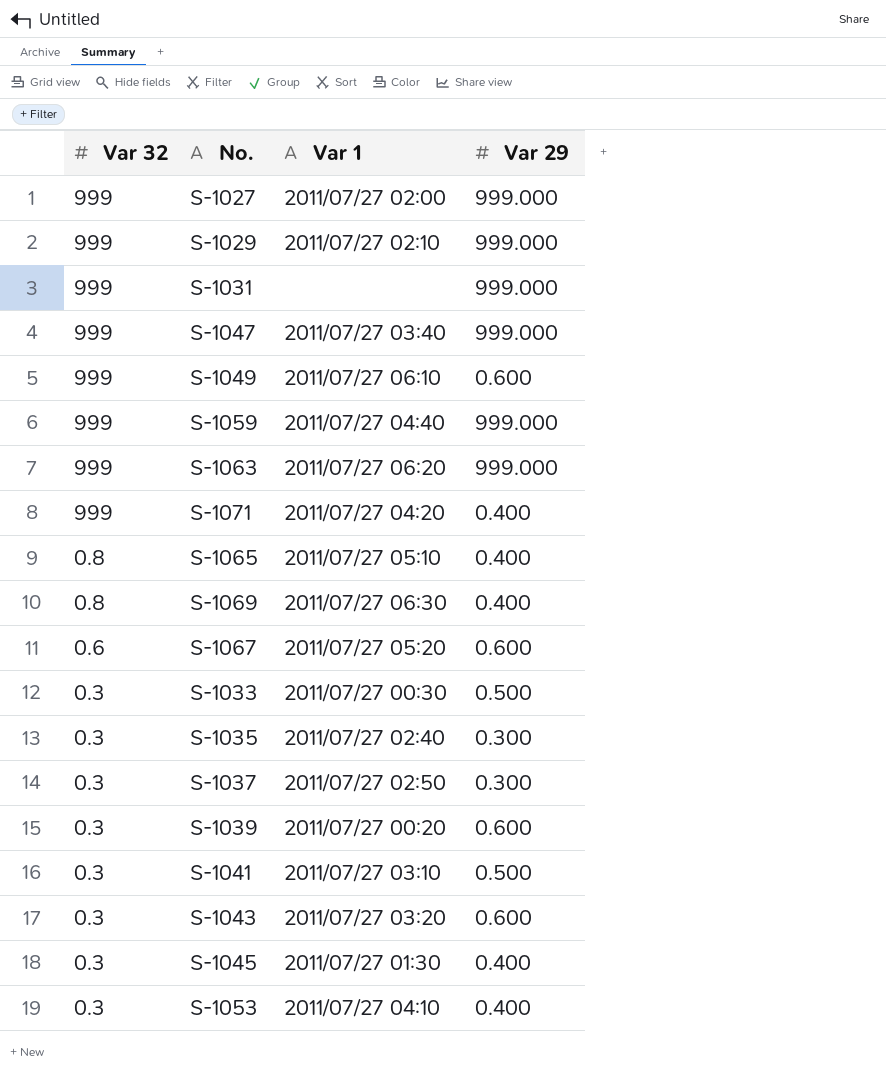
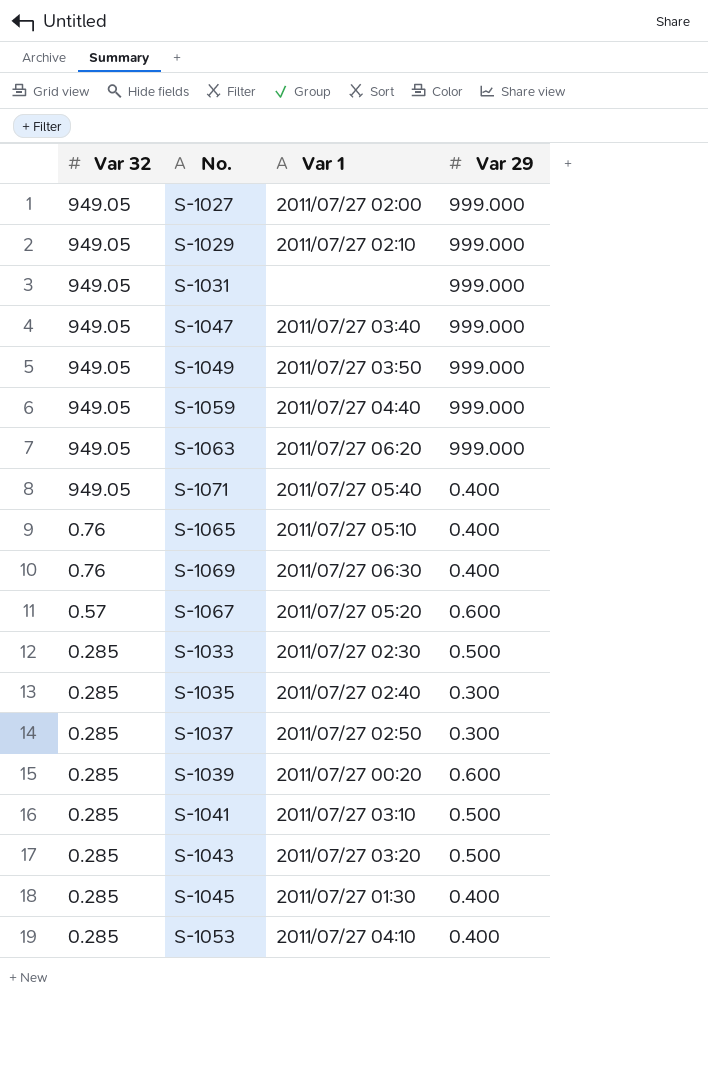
S-1027 | Var 32: 999 -> 949.05
S-1029 | Var 32: 999 -> 949.05
S-1031 | Var 32: 999 -> 949.05
S-1047 | Var 32: 999 -> 949.05
S-1049 | Var 32: 999 -> 949.05
S-1049 | Var 1: 2011/07/27 06:10 -> 2011/07/27 03:50
S-1049 | Var 29: 0.600 -> 999.000
S-1059 | Var 32: 999 -> 949.05
S-1063 | Var 32: 999 -> 949.05
S-1071 | Var 32: 999 -> 949.05
S-1071 | Var 1: 2011/07/27 04:20 -> 2011/07/27 05:40
S-1065 | Var 32: 0.8 -> 0.76
S-1069 | Var 32: 0.8 -> 0.76
S-1067 | Var 32: 0.6 -> 0.57
S-1033 | Var 32: 0.3 -> 0.285
S-1033 | Var 1: 2011/07/27 00:30 -> 2011/07/27 02:30
S-1035 | Var 32: 0.3 -> 0.285
S-1037 | Var 32: 0.3 -> 0.285
S-1039 | Var 32: 0.3 -> 0.285
S-1041 | Var 32: 0.3 -> 0.285
S-1043 | Var 32: 0.3 -> 0.285
S-1043 | Var 29: 0.600 -> 0.500
S-1045 | Var 32: 0.3 -> 0.285
S-1053 | Var 32: 0.3 -> 0.285

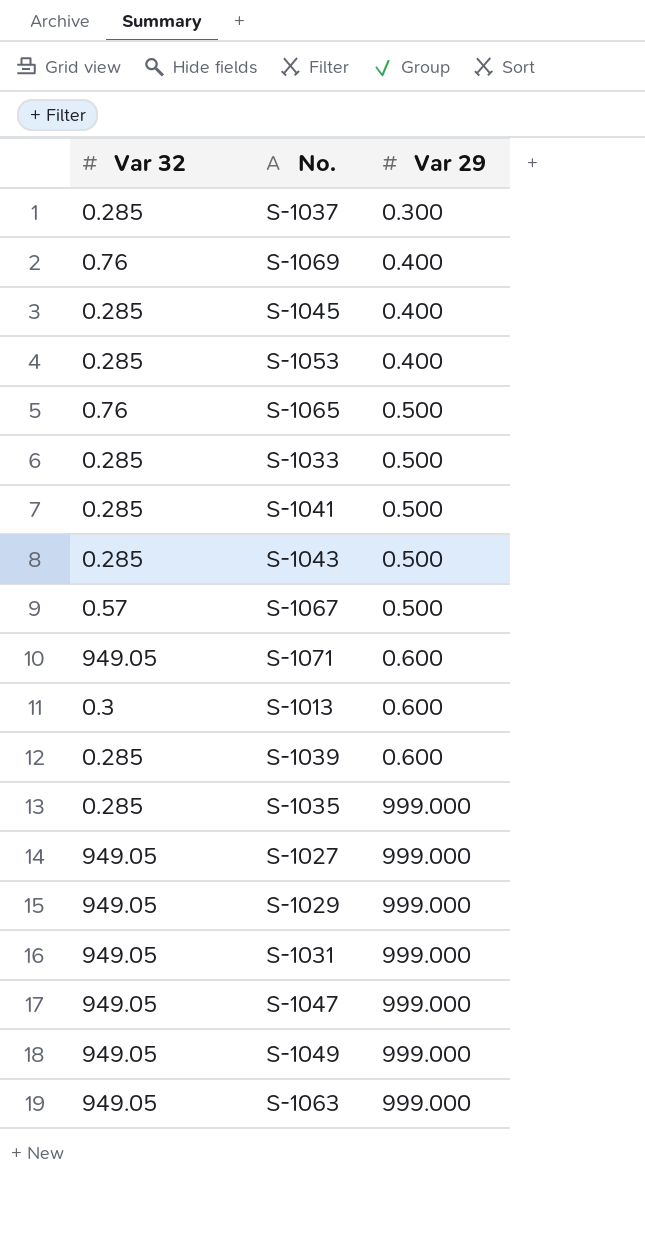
row order: Var 32 descending -> Var 29 ascending
column Var 1 | position: 3 -> none
row S-1059: 949.05 | 2011/07/27 04:40 | 999.000 -> none
S-1065 | Var 29: 0.400 -> 0.500
S-1067 | Var 29: 0.600 -> 0.500
S-1071 | Var 29: 0.400 -> 0.600
row S-1013: none -> 0.3 | 0.600
S-1035 | Var 29: 0.300 -> 999.000

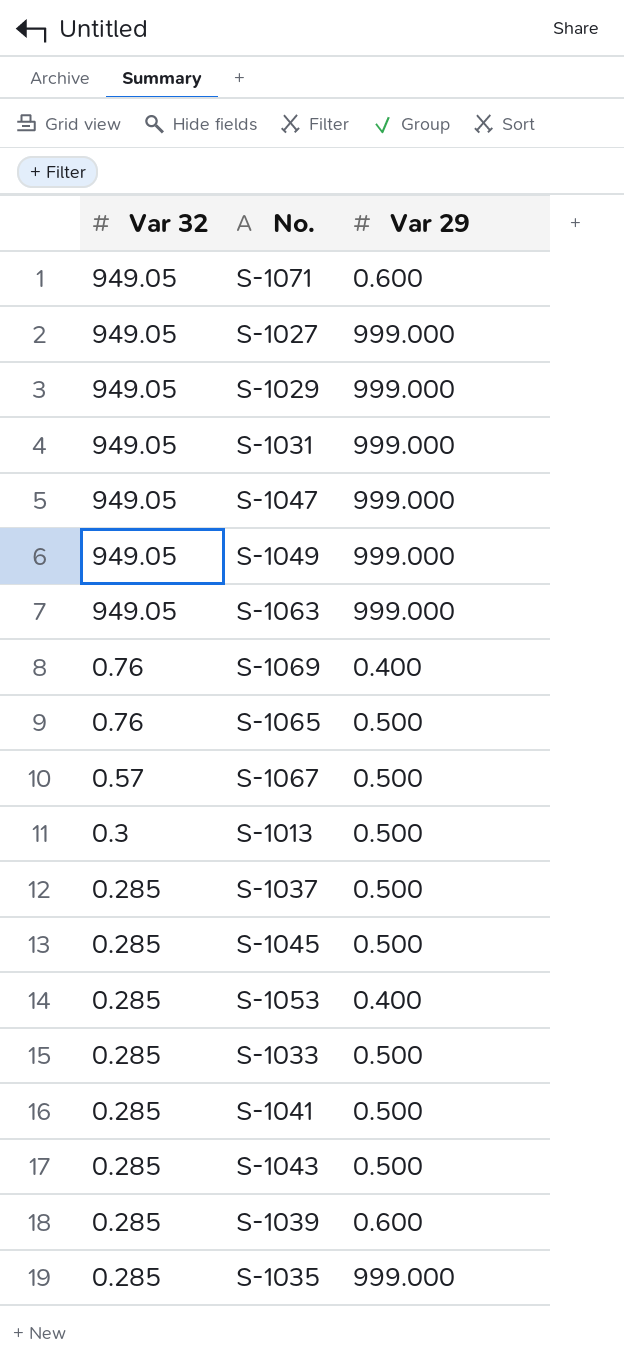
row order: Var 29 ascending -> Var 32 descending
S-1013 | Var 29: 0.600 -> 0.500
S-1037 | Var 29: 0.300 -> 0.500
S-1045 | Var 29: 0.400 -> 0.500

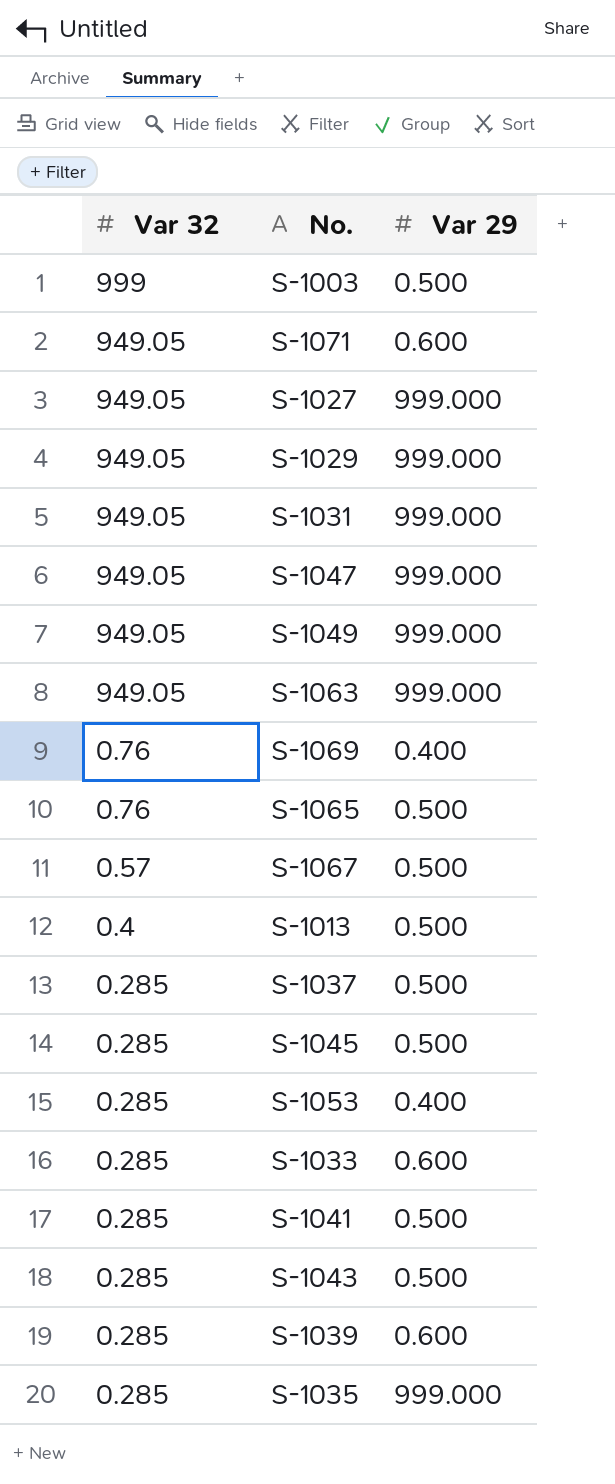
row S-1003: none -> 999 | 0.500
S-1013 | Var 32: 0.3 -> 0.4
S-1033 | Var 29: 0.500 -> 0.600

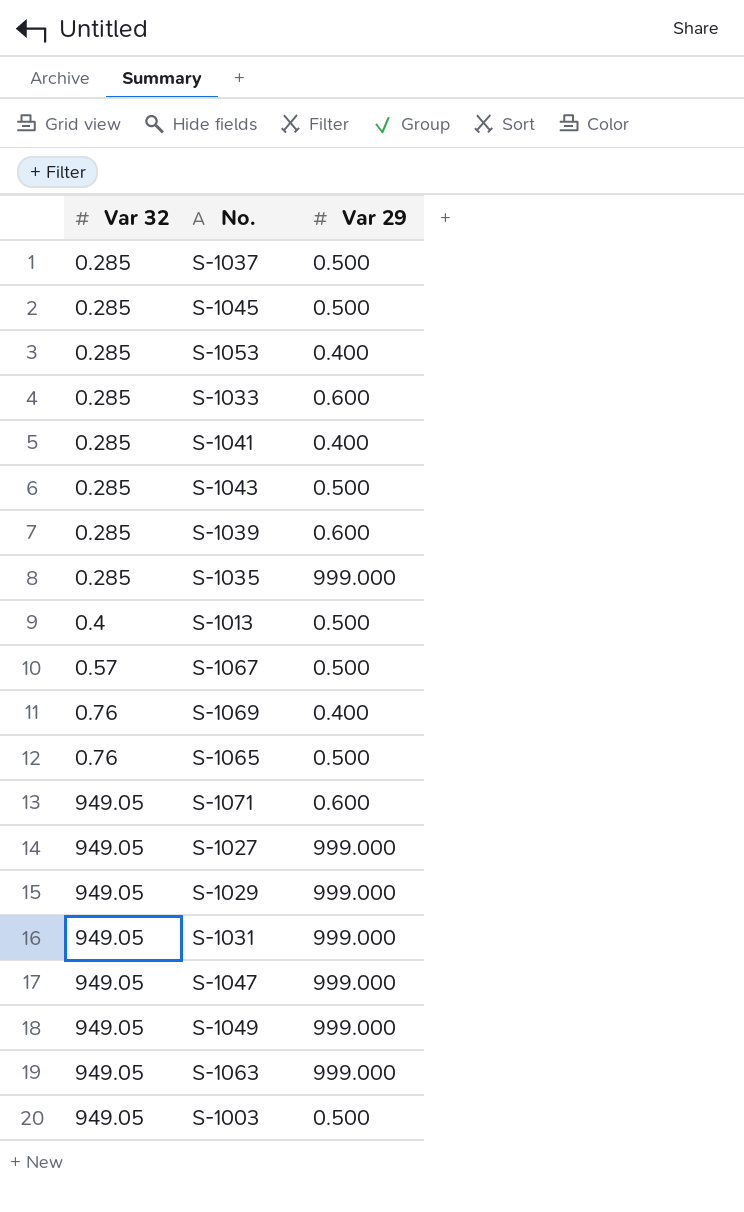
row order: Var 32 descending -> Var 32 ascending
S-1041 | Var 29: 0.500 -> 0.400
S-1003 | Var 32: 999 -> 949.05

